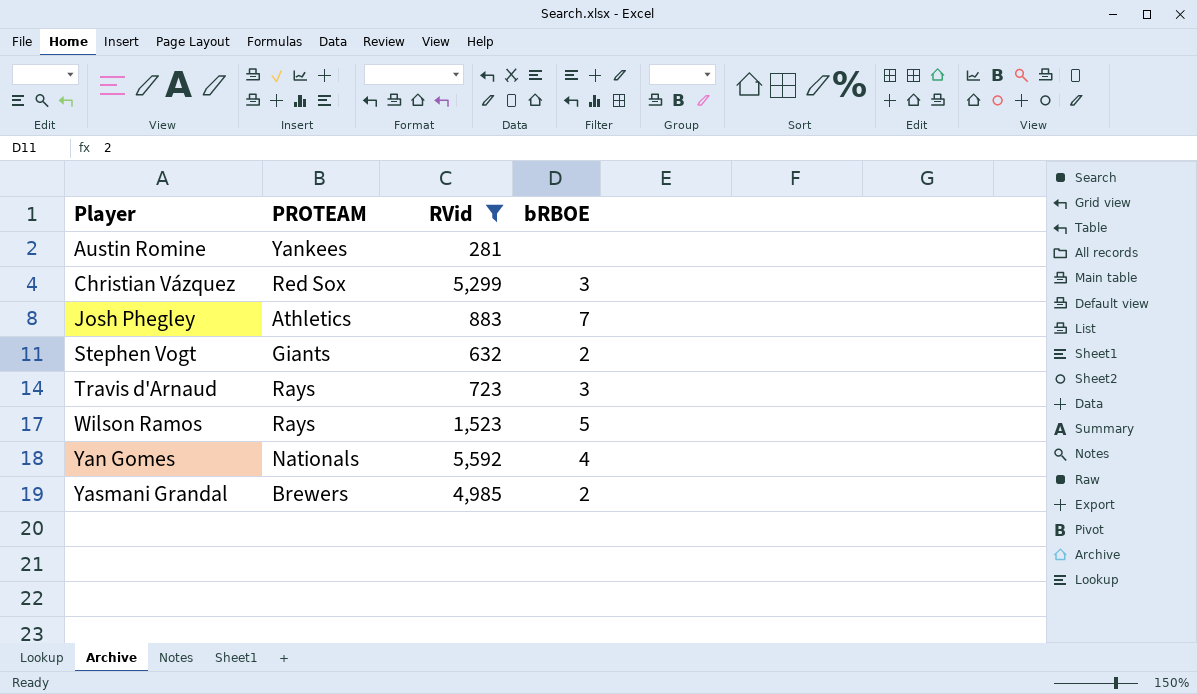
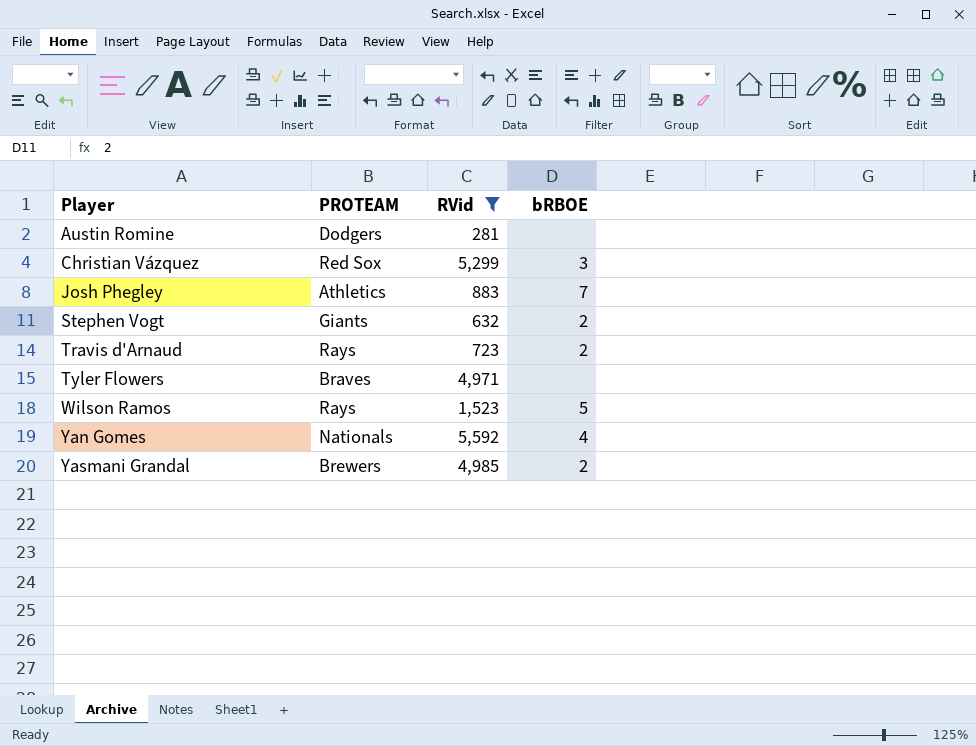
Austin Romine | PROTEAM: Yankees -> Dodgers
Travis d'Arnaud | bRBOE: 3 -> 2
row Tyler Flowers: none -> Braves | 4,971 | none

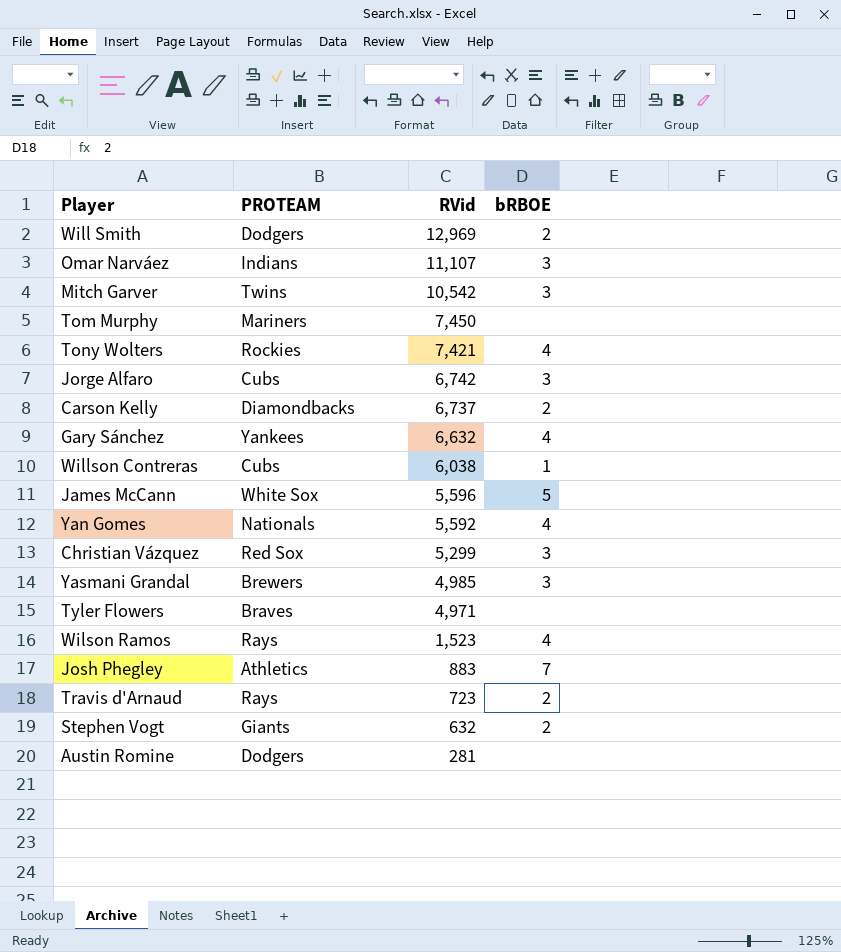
filter: RVid <= 5,592 -> none
row order: Player ascending -> RVid descending
Yasmani Grandal | bRBOE: 2 -> 3
Wilson Ramos | bRBOE: 5 -> 4

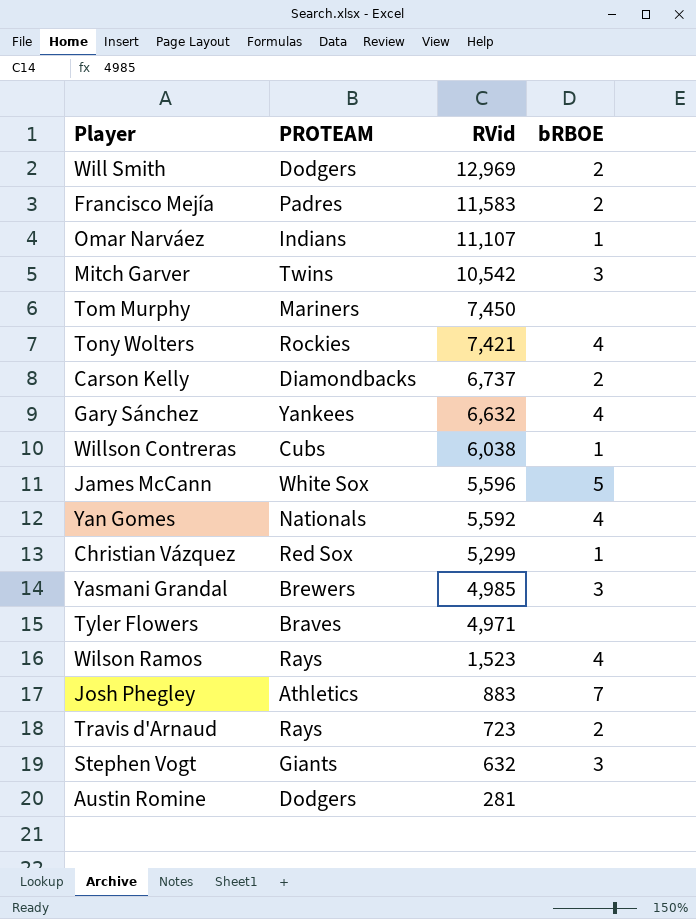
row Jorge Alfaro: Cubs | 6,742 | 3 -> none
row Francisco Mejía: none -> Padres | 11,583 | 2
Omar Narváez | bRBOE: 3 -> 1
Christian Vázquez | bRBOE: 3 -> 1
Stephen Vogt | bRBOE: 2 -> 3

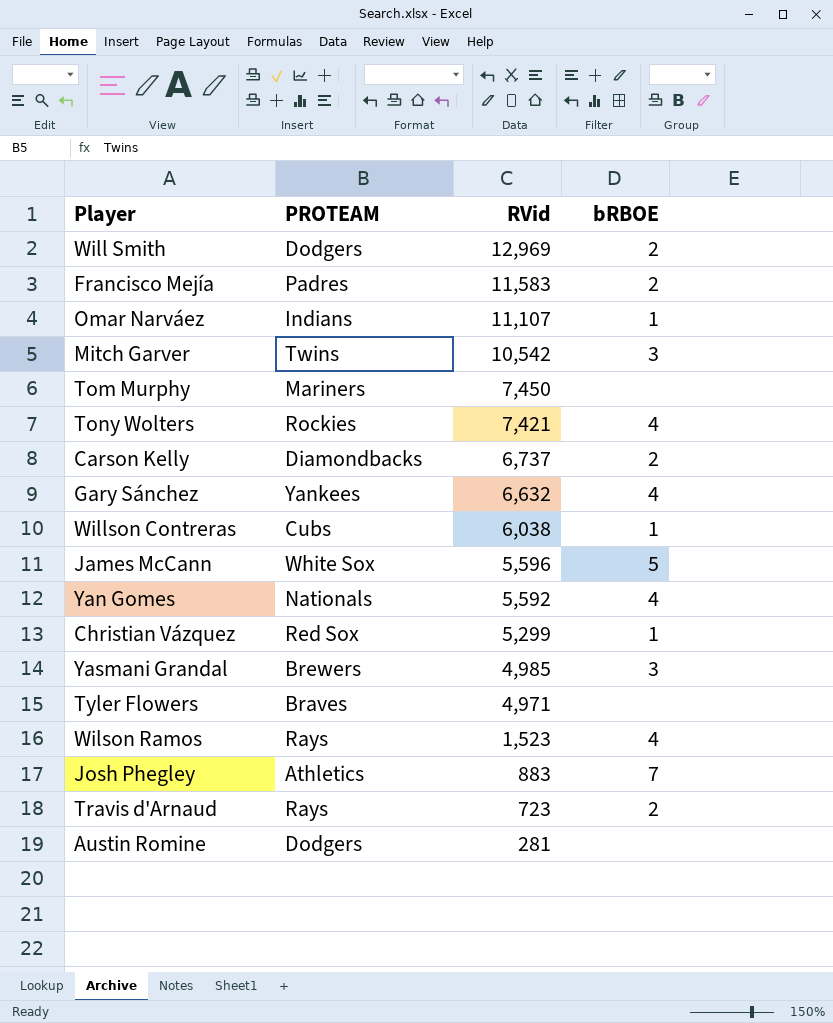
row Stephen Vogt: Giants | 632 | 3 -> none

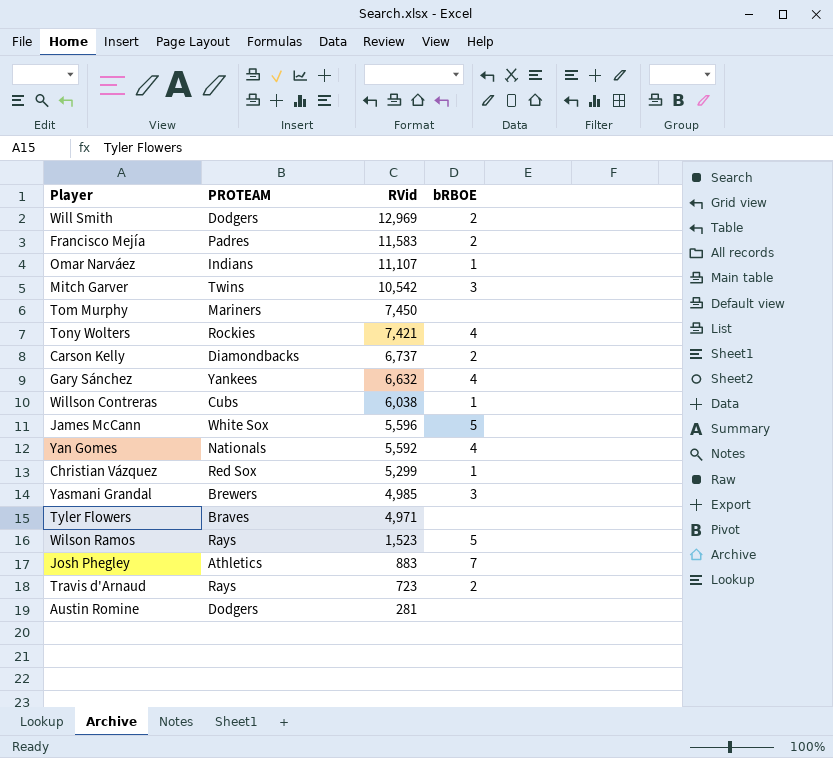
Wilson Ramos | bRBOE: 4 -> 5

